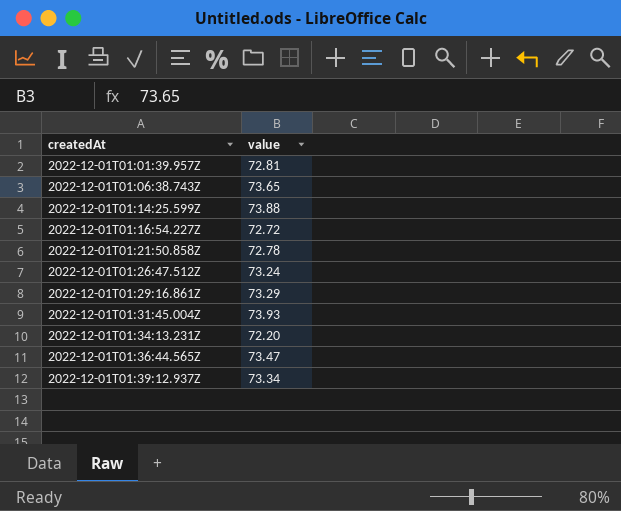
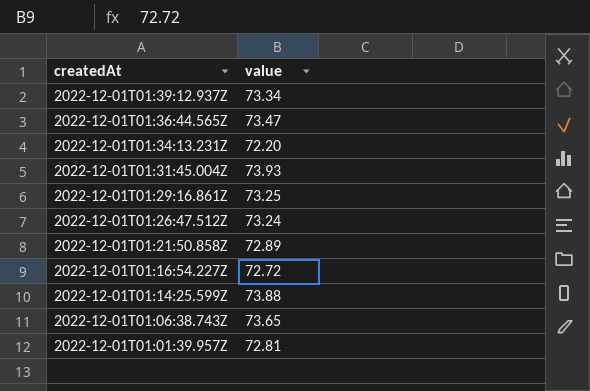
row order: createdAt ascending -> createdAt descending
2022-12-01T01:29:16.861Z | value: 73.29 -> 73.25
2022-12-01T01:21:50.858Z | value: 72.78 -> 72.89

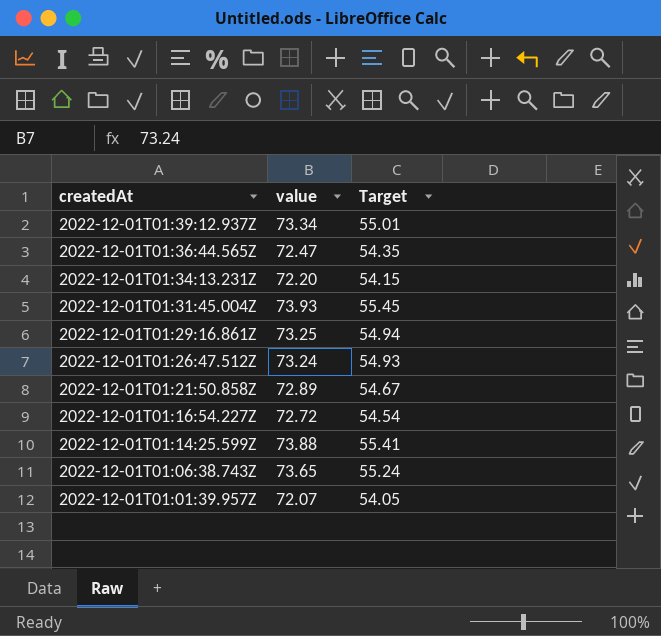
column Target | formula: none -> [value] * 0.75
2022-12-01T01:36:44.565Z | value: 73.47 -> 72.47
2022-12-01T01:01:39.957Z | value: 72.81 -> 72.07

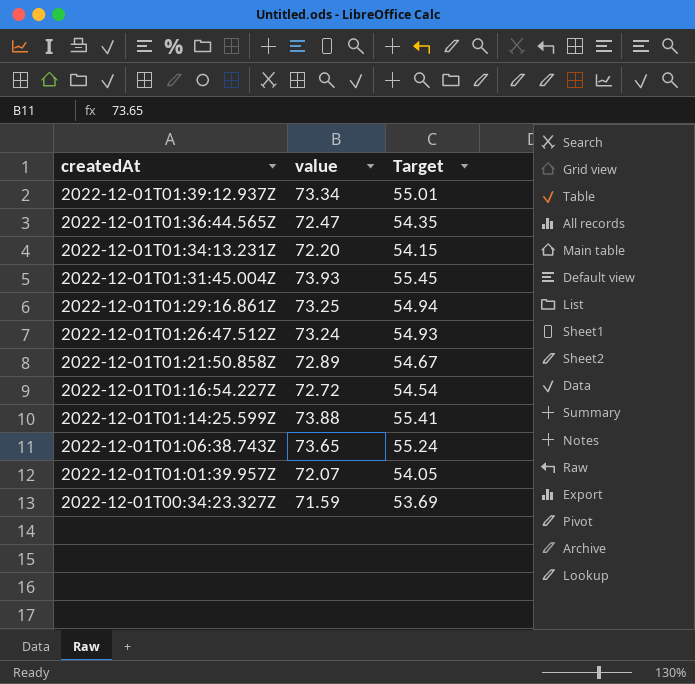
row 2022-12-01T00:34:23.327Z: none -> 71.59 | 53.69

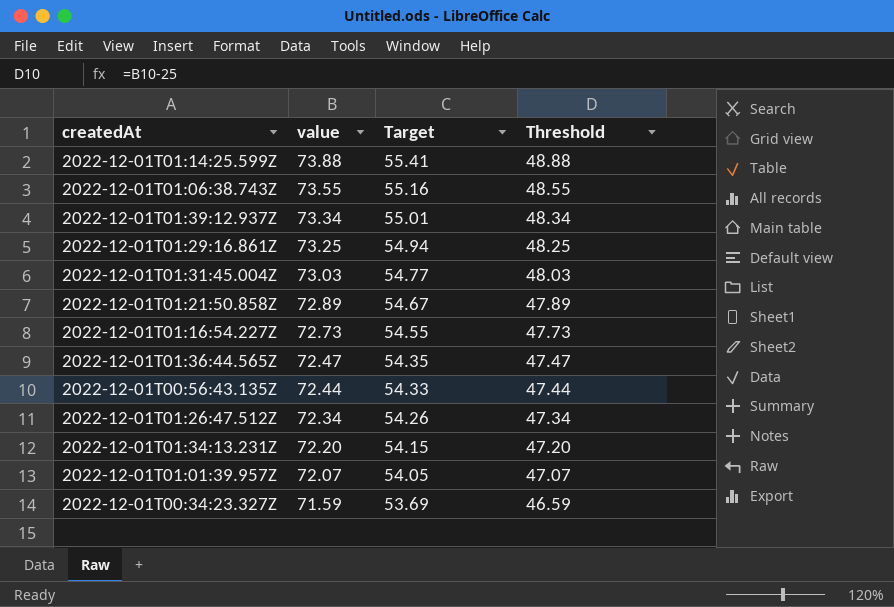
row order: createdAt descending -> value descending
column Threshold | formula: none -> [value] - 25
2022-12-01T01:06:38.743Z | value: 73.65 -> 73.55
2022-12-01T01:06:38.743Z | Target: 55.24 -> 55.16
2022-12-01T01:31:45.004Z | value: 73.93 -> 73.03
2022-12-01T01:31:45.004Z | Target: 55.45 -> 54.77
2022-12-01T01:16:54.227Z | value: 72.72 -> 72.73
2022-12-01T01:16:54.227Z | Target: 54.54 -> 54.55
row 2022-12-01T00:56:43.135Z: none -> 72.44 | 54.33 | 47.44
2022-12-01T01:26:47.512Z | value: 73.24 -> 72.34
2022-12-01T01:26:47.512Z | Target: 54.93 -> 54.26

